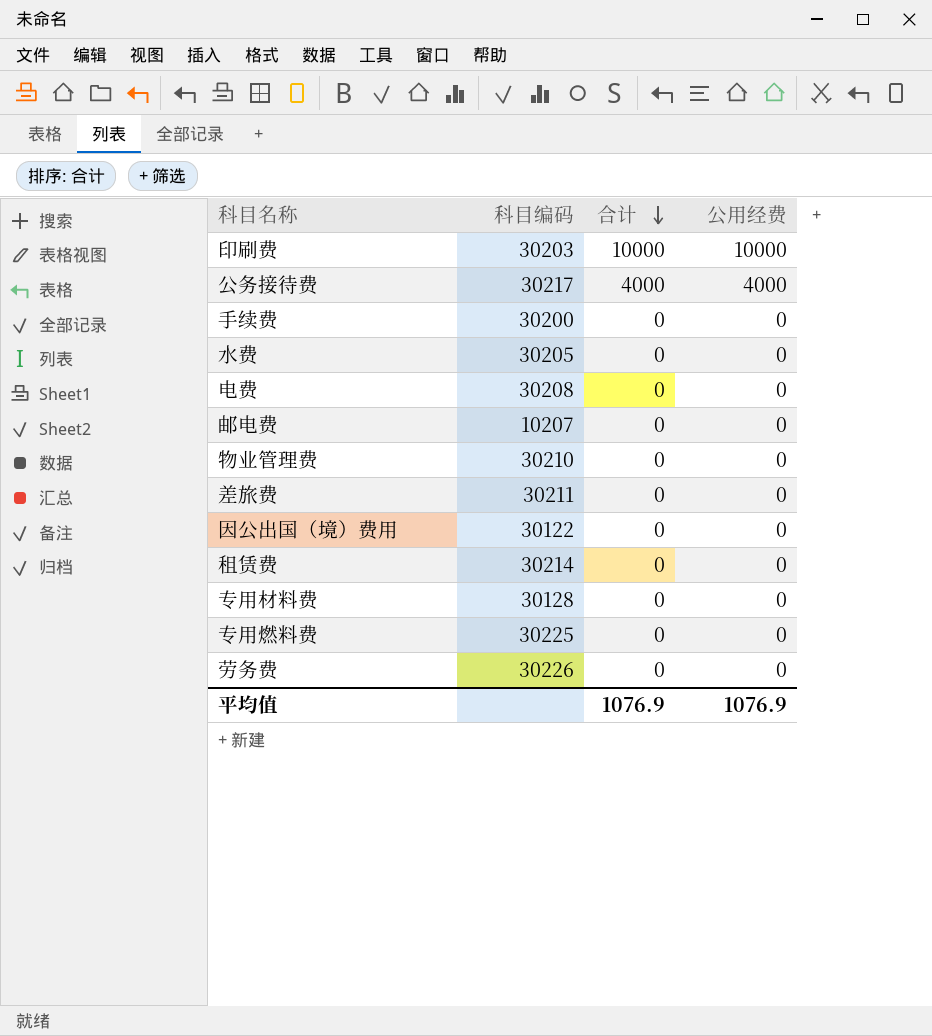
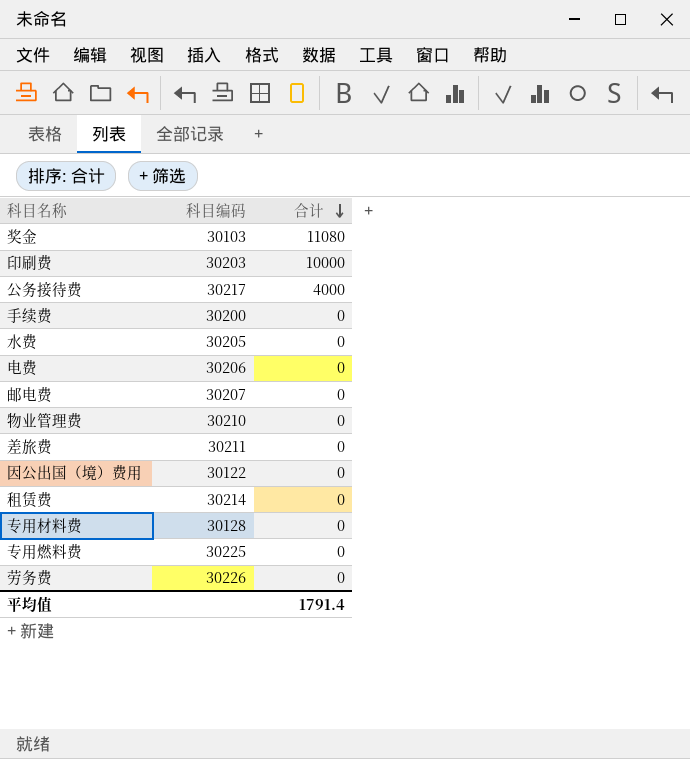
column 公用经费 | position: 4 -> none
row 奖金: none -> 30103 | 11080
电费 | 科目编码: 30208 -> 30206
邮电费 | 科目编码: 10207 -> 30207
平均值 | 合计: 1076.9 -> 1791.4

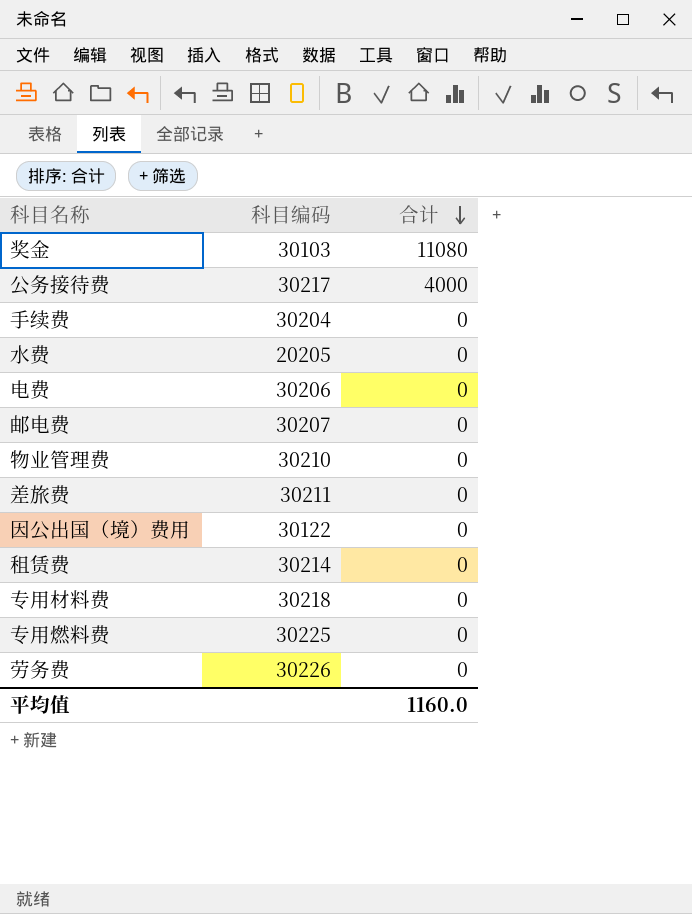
row 印刷费: 30203 | 10000 -> none
手续费 | 科目编码: 30200 -> 30204
水费 | 科目编码: 30205 -> 20205
专用材料费 | 科目编码: 30128 -> 30218
平均值 | 合计: 1791.4 -> 1160.0

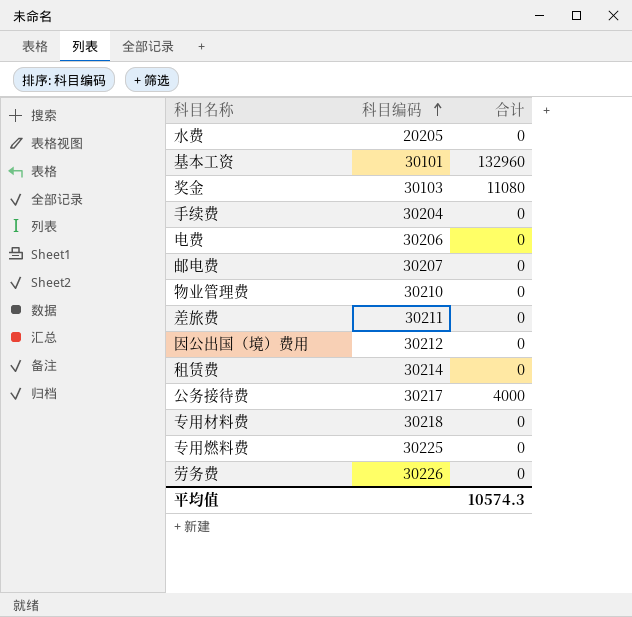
row order: 合计 descending -> 科目编码 ascending
row 基本工资: none -> 30101 | 132960
因公出国（境）费用 | 科目编码: 30122 -> 30212
平均值 | 合计: 1160.0 -> 10574.3

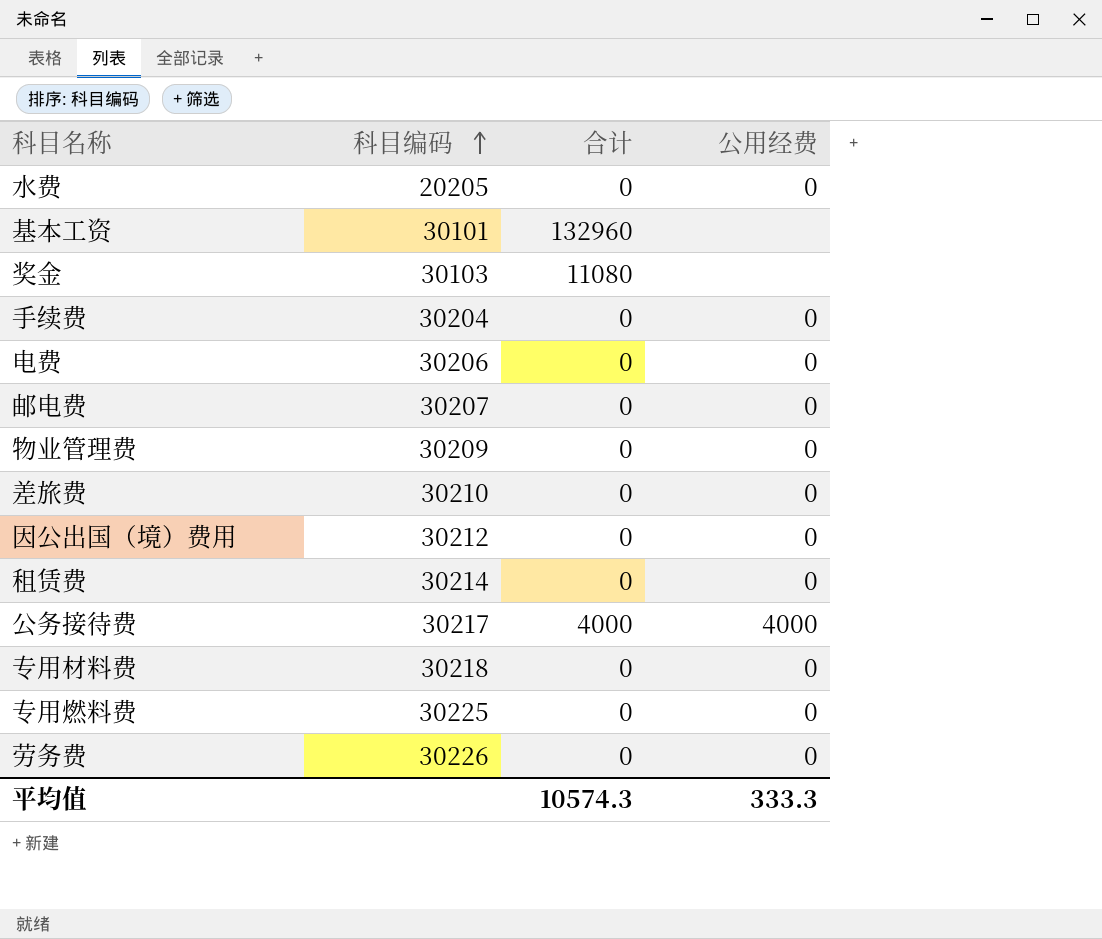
column 公用经费 | position: none -> 4
物业管理费 | 科目编码: 30210 -> 30209
差旅费 | 科目编码: 30211 -> 30210

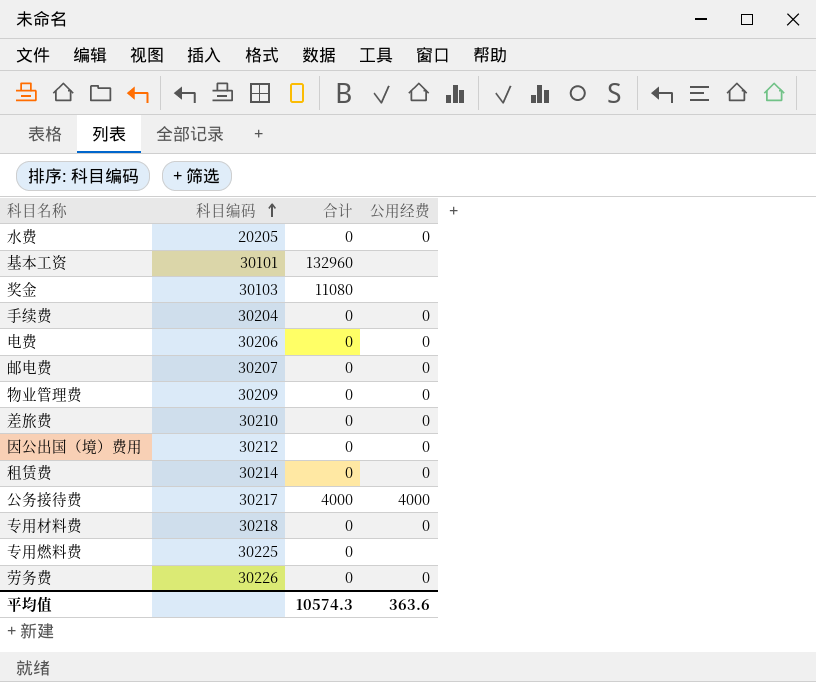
专用燃料费 | 公用经费: 0 -> none
平均值 | 公用经费: 333.3 -> 363.6

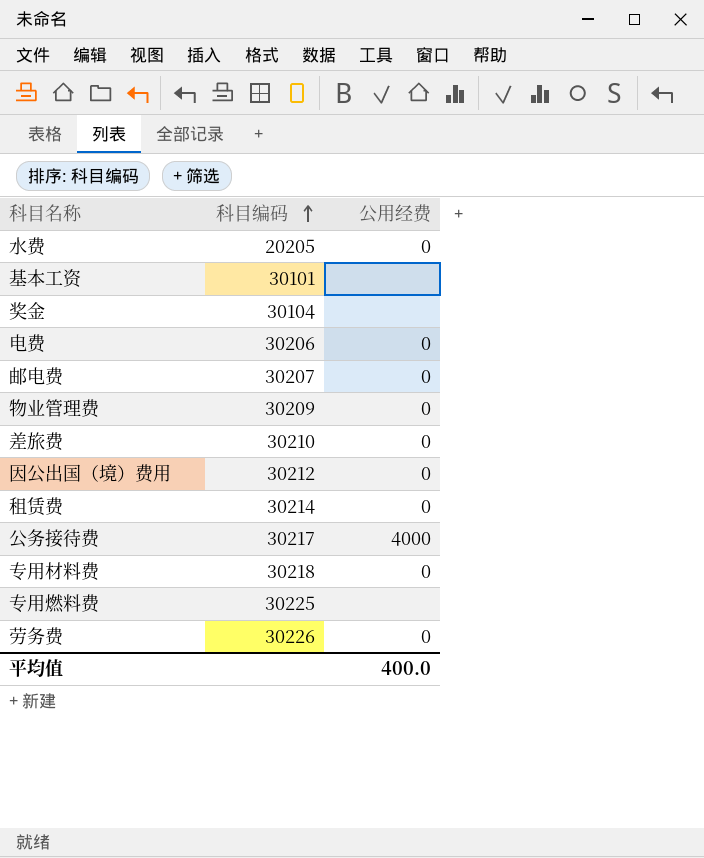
column 合计 | position: 3 -> none
row 手续费: 30204 | 0 | 0 -> none
奖金 | 科目编码: 30103 -> 30104
平均值 | 公用经费: 363.6 -> 400.0

